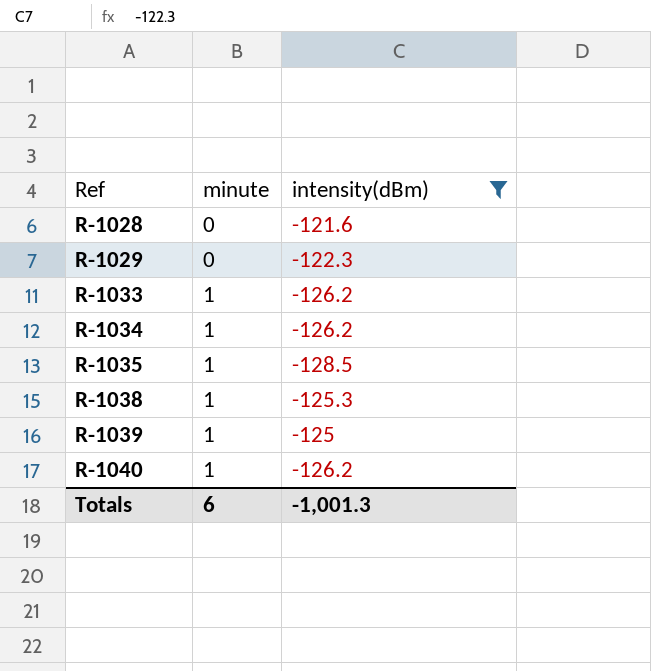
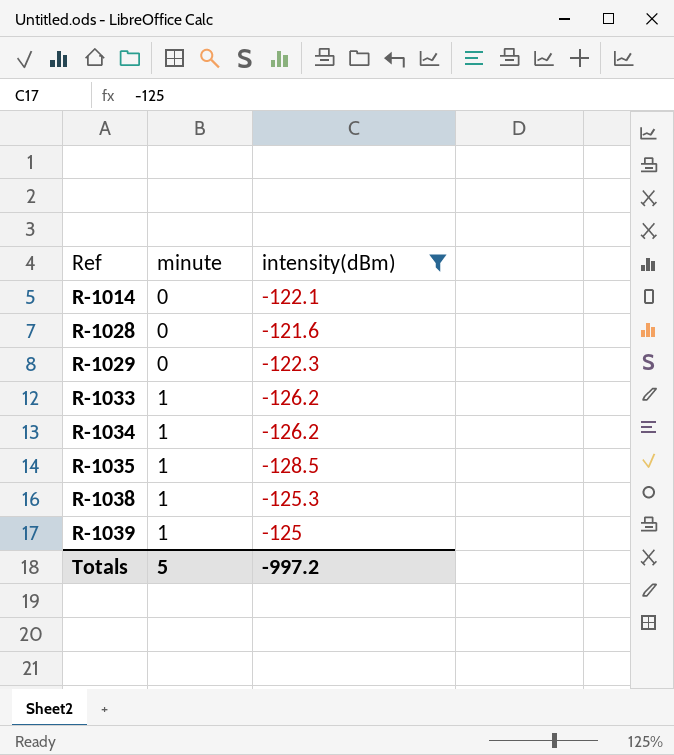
row R-1040: 1 | -126.2 -> none
row R-1014: none -> 0 | -122.1
Totals | minute: 6 -> 5
Totals | intensity(dBm): -1,001.3 -> -997.2

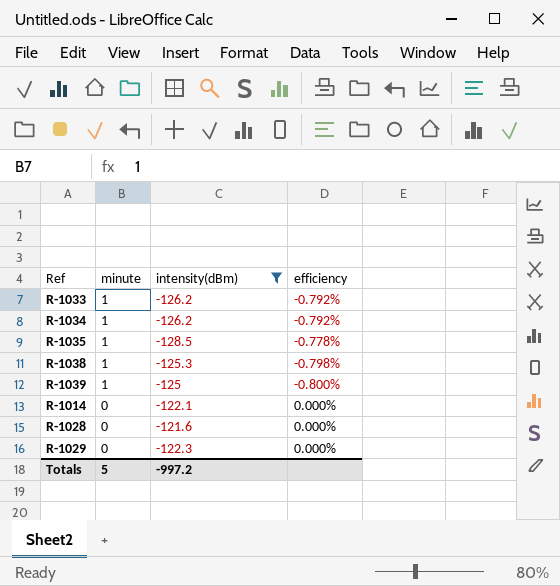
row order: Ref ascending -> minute descending
column efficiency | formula: none -> [minute] / [intensity(dBm)]

